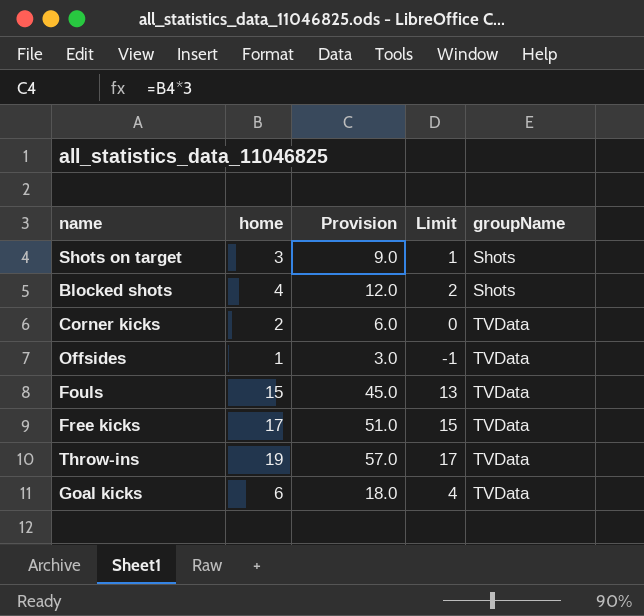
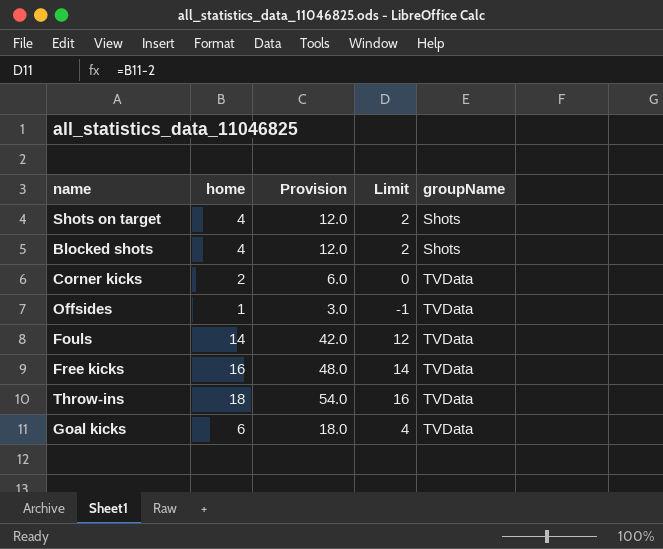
Shots on target | home: 3 -> 4
Shots on target | Provision: 9.0 -> 12.0
Shots on target | Limit: 1 -> 2
Fouls | home: 15 -> 14
Fouls | Provision: 45.0 -> 42.0
Fouls | Limit: 13 -> 12
Free kicks | home: 17 -> 16
Free kicks | Provision: 51.0 -> 48.0
Free kicks | Limit: 15 -> 14
Throw-ins | home: 19 -> 18
Throw-ins | Provision: 57.0 -> 54.0
Throw-ins | Limit: 17 -> 16

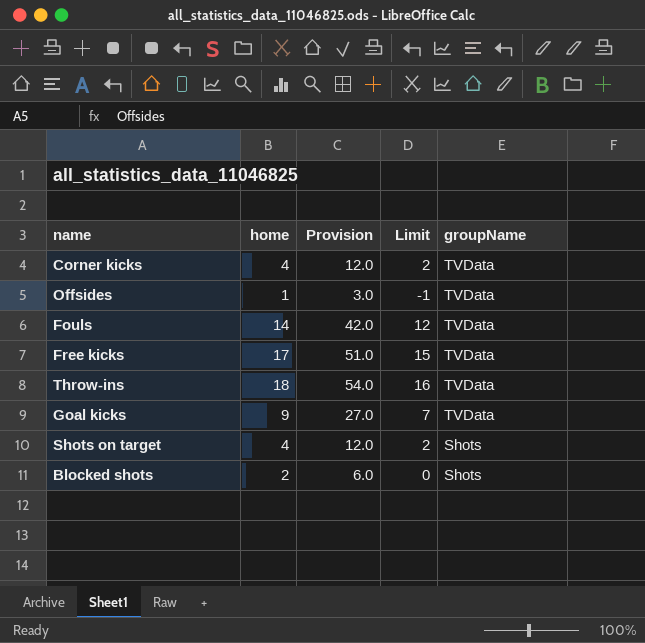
row order: groupName ascending -> groupName descending
Corner kicks | home: 2 -> 4
Corner kicks | Provision: 6.0 -> 12.0
Corner kicks | Limit: 0 -> 2
Free kicks | home: 16 -> 17
Free kicks | Provision: 48.0 -> 51.0
Free kicks | Limit: 14 -> 15
Goal kicks | home: 6 -> 9
Goal kicks | Provision: 18.0 -> 27.0
Goal kicks | Limit: 4 -> 7
Blocked shots | home: 4 -> 2
Blocked shots | Provision: 12.0 -> 6.0
Blocked shots | Limit: 2 -> 0

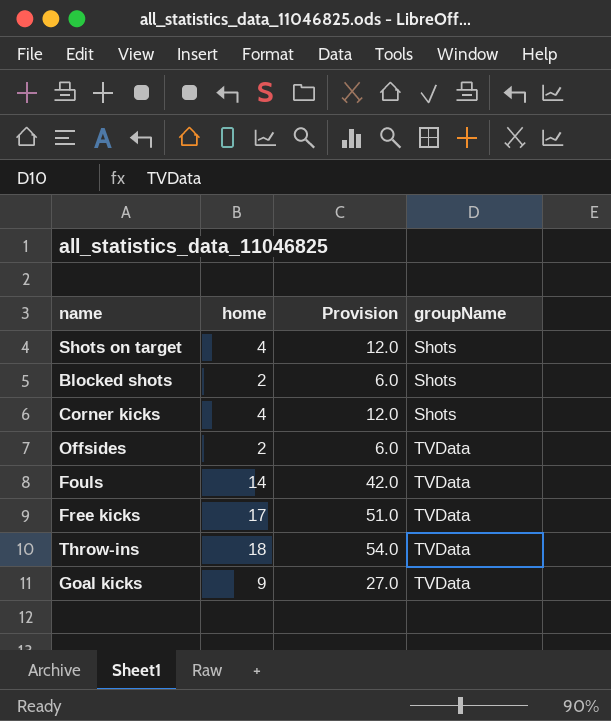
row order: groupName descending -> groupName ascending
column Limit | formula: [home] - 2 -> none
Corner kicks | groupName: TVData -> Shots
Offsides | home: 1 -> 2
Offsides | Provision: 3.0 -> 6.0

